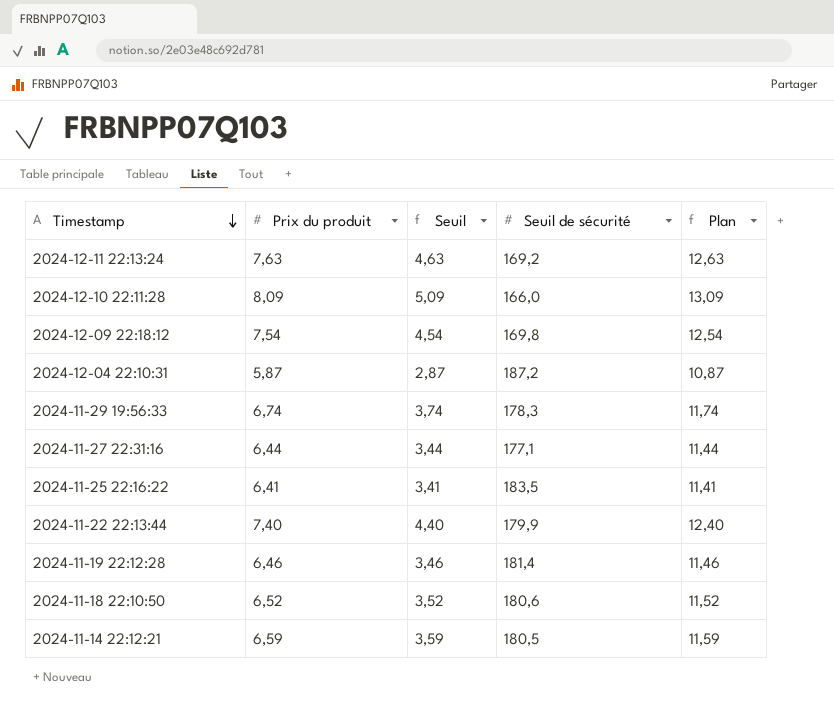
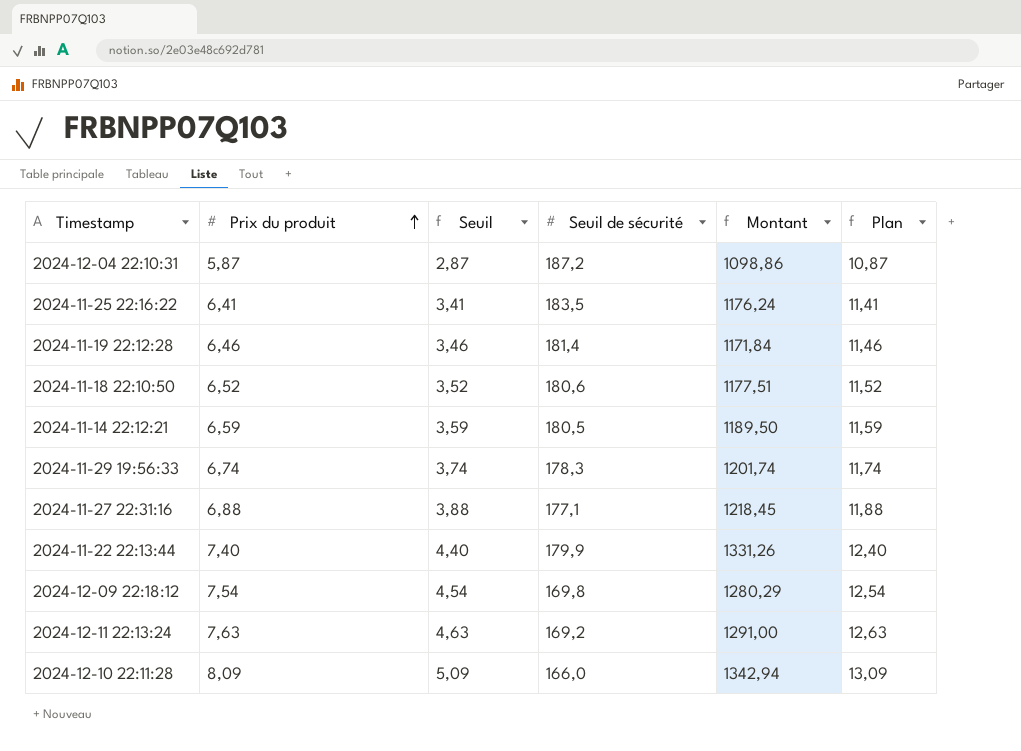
row order: Timestamp descending -> Prix du produit ascending
column Montant | formula: none -> [Prix du produit] * [Seuil de sécurité]
2024-11-27 22:31:16 | Prix du produit: 6,44 -> 6,88
2024-11-27 22:31:16 | Seuil: 3,44 -> 3,88
2024-11-27 22:31:16 | Plan: 11,44 -> 11,88

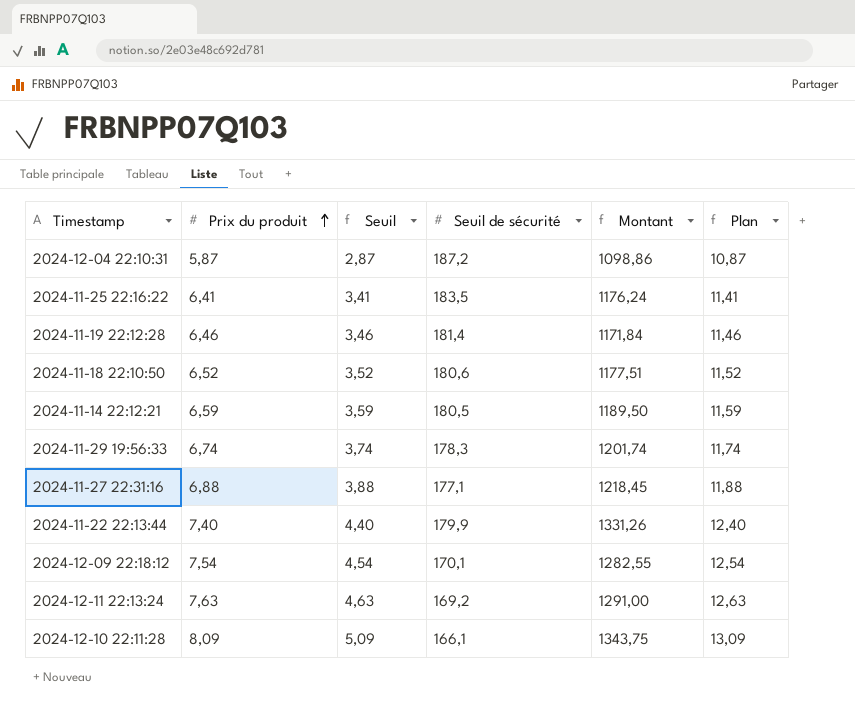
2024-12-09 22:18:12 | Seuil de sécurité: 169,8 -> 170,1
2024-12-09 22:18:12 | Montant: 1280,29 -> 1282,55
2024-12-10 22:11:28 | Seuil de sécurité: 166,0 -> 166,1
2024-12-10 22:11:28 | Montant: 1342,94 -> 1343,75

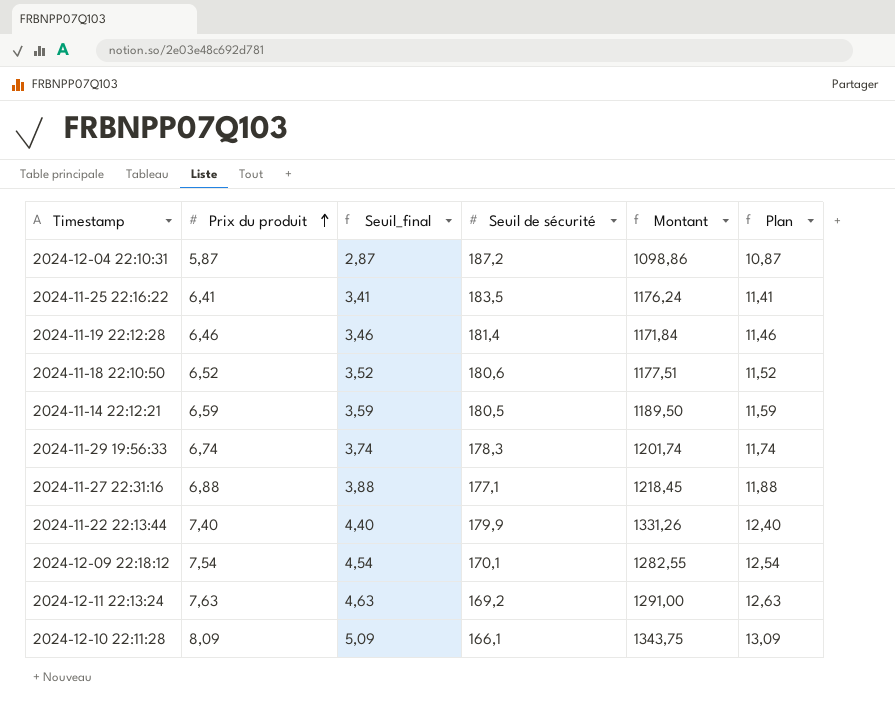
column name: Seuil -> Seuil_final

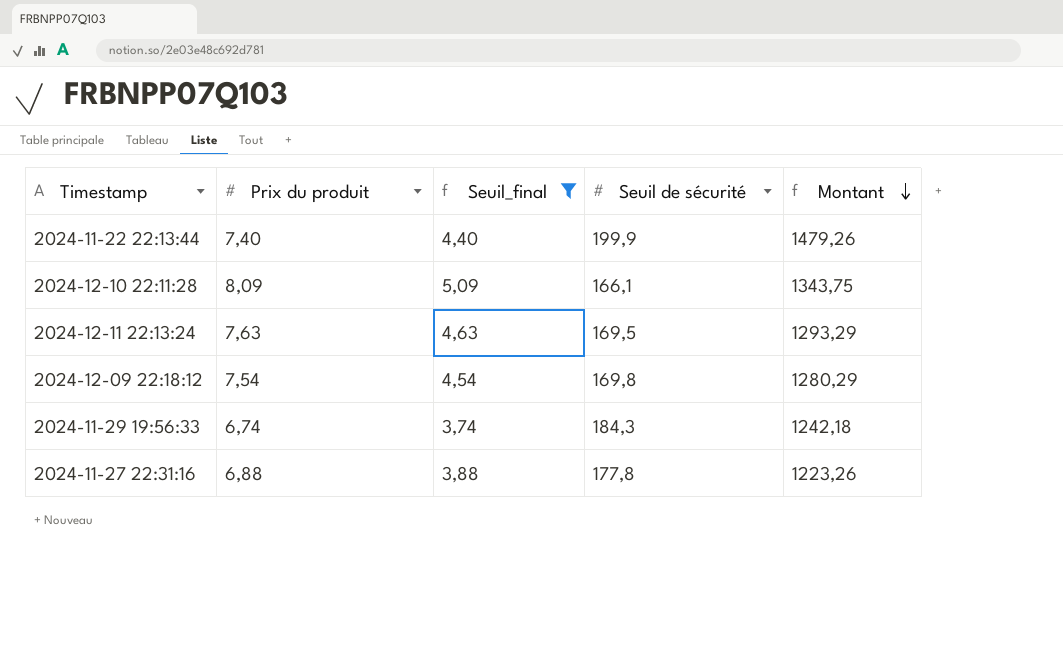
filter: none -> Seuil_final >= 3,74
row order: Prix du produit ascending -> Montant descending
column Plan | formula: [Prix du produit] + 5 -> none
2024-11-22 22:13:44 | Seuil de sécurité: 179,9 -> 199,9
2024-11-22 22:13:44 | Montant: 1331,26 -> 1479,26
2024-12-11 22:13:24 | Seuil de sécurité: 169,2 -> 169,5
2024-12-11 22:13:24 | Montant: 1291,00 -> 1293,29
2024-12-09 22:18:12 | Seuil de sécurité: 170,1 -> 169,8
2024-12-09 22:18:12 | Montant: 1282,55 -> 1280,29
2024-11-29 19:56:33 | Seuil de sécurité: 178,3 -> 184,3
2024-11-29 19:56:33 | Montant: 1201,74 -> 1242,18
2024-11-27 22:31:16 | Seuil de sécurité: 177,1 -> 177,8
2024-11-27 22:31:16 | Montant: 1218,45 -> 1223,26

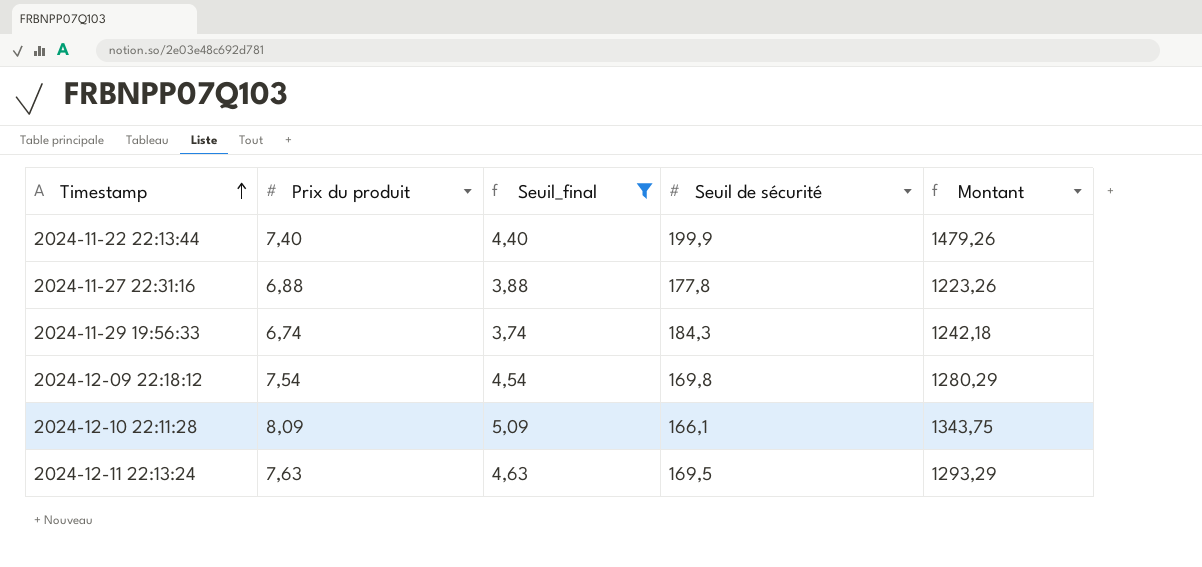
row order: Montant descending -> Timestamp ascending

